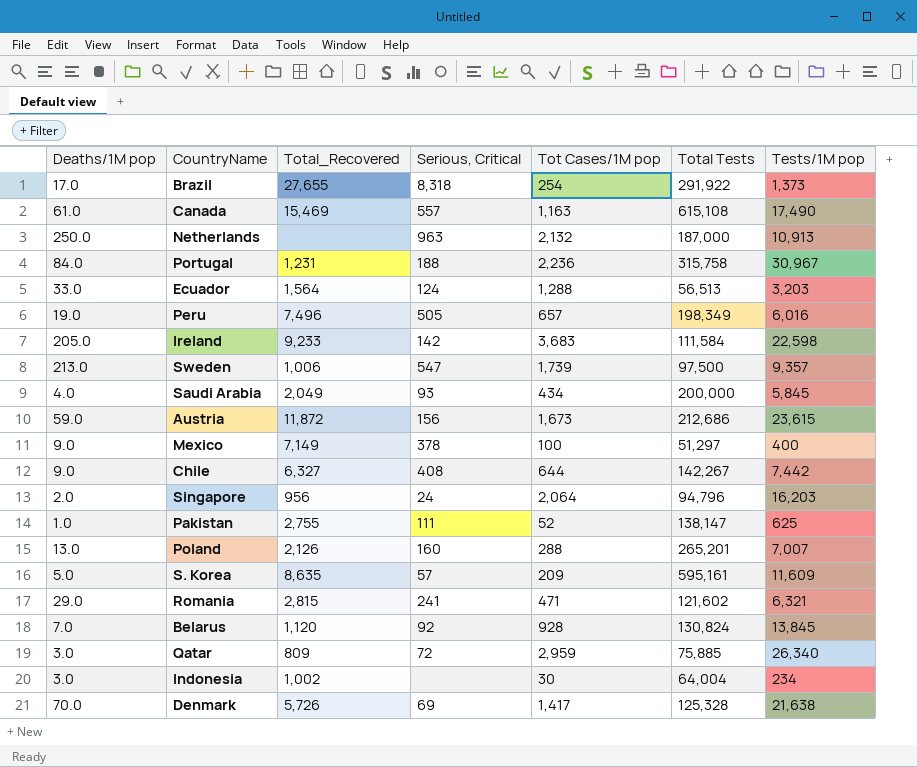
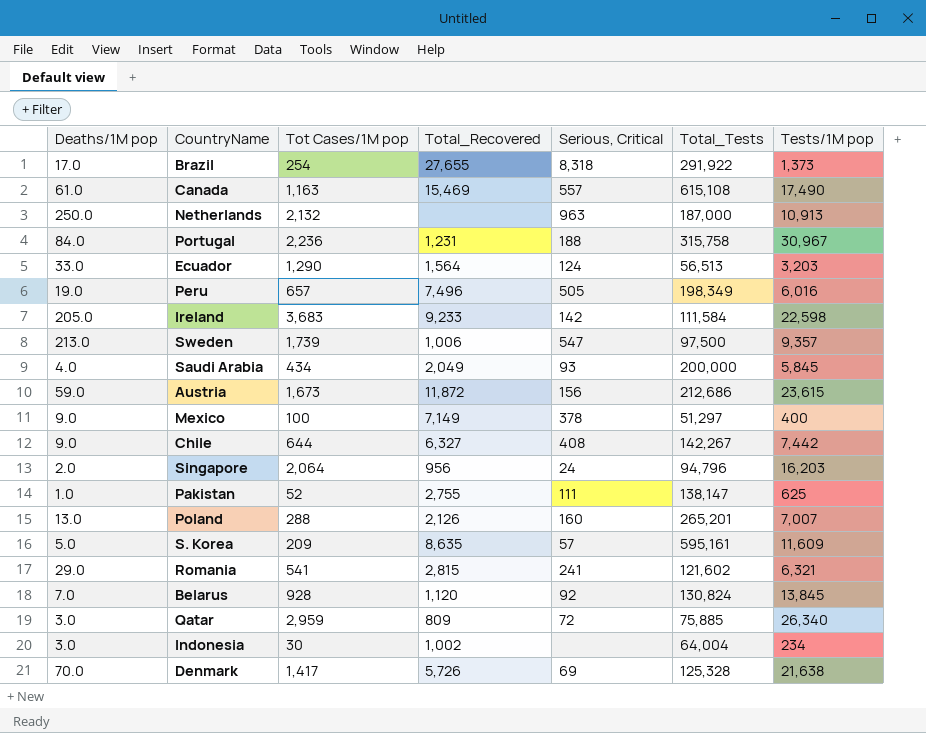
column Tot Cases/1M pop | position: 5 -> 3
column name: Total Tests -> Total_Tests
Ecuador | Tot Cases/1M pop: 1,288 -> 1,290
Romania | Tot Cases/1M pop: 471 -> 541

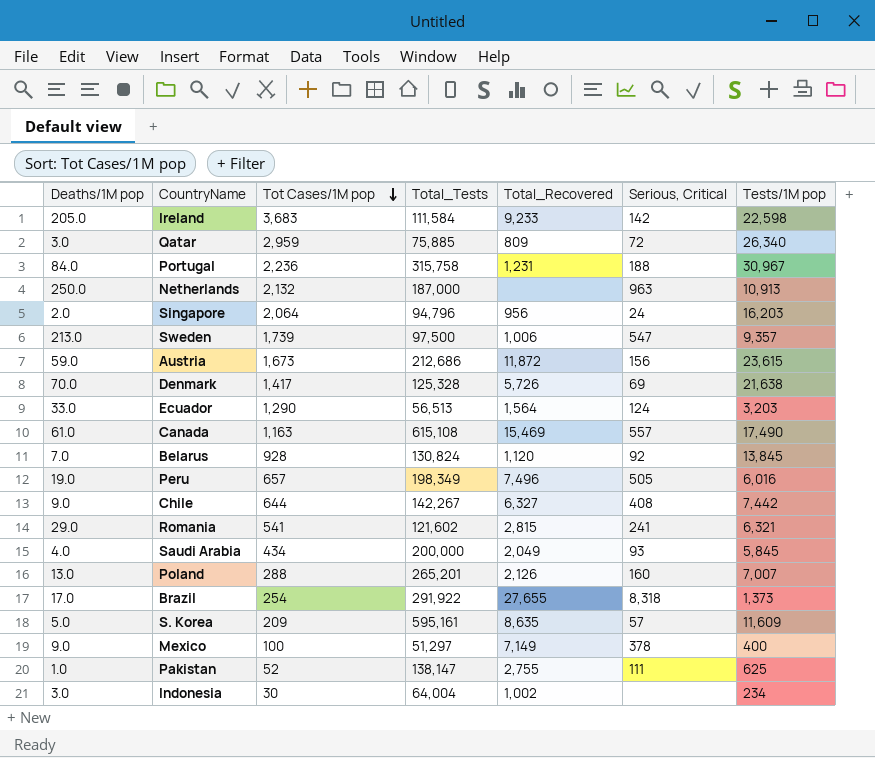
row order: none -> Tot Cases/1M pop descending
column Total_Tests | position: 6 -> 4

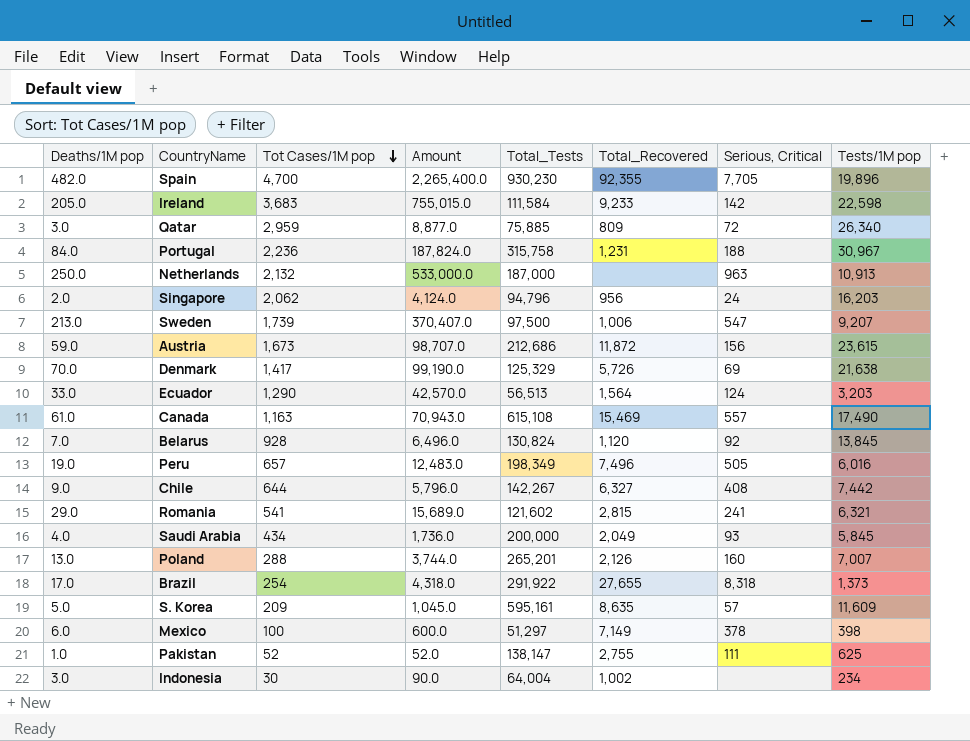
column Amount | formula: none -> [Deaths/1M pop] * [Tot Cases/1M pop]
row Spain: none -> 482.0 | 4,700 | 2,265,400.0 | 930,230 | 92,355 | 7,705 | 19,896
Singapore | Tot Cases/1M pop: 2,064 -> 2,062
Sweden | Tests/1M pop: 9,357 -> 9,207
Denmark | Total_Tests: 125,328 -> 125,329
Mexico | Deaths/1M pop: 9.0 -> 6.0
Mexico | Tests/1M pop: 400 -> 398

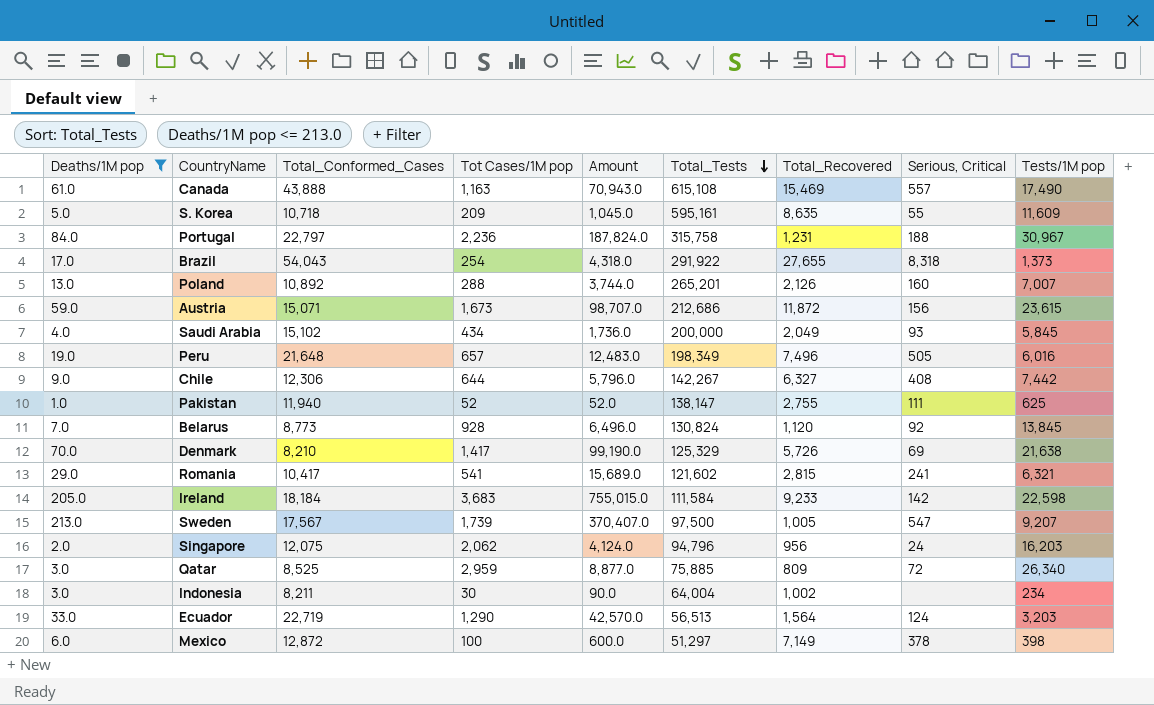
filter: none -> Deaths/1M pop <= 213.0
row order: Tot Cases/1M pop descending -> Total_Tests descending
column Total_Conformed_Cases | position: none -> 3
S. Korea | Serious, Critical: 57 -> 55
Sweden | Total_Recovered: 1,006 -> 1,005

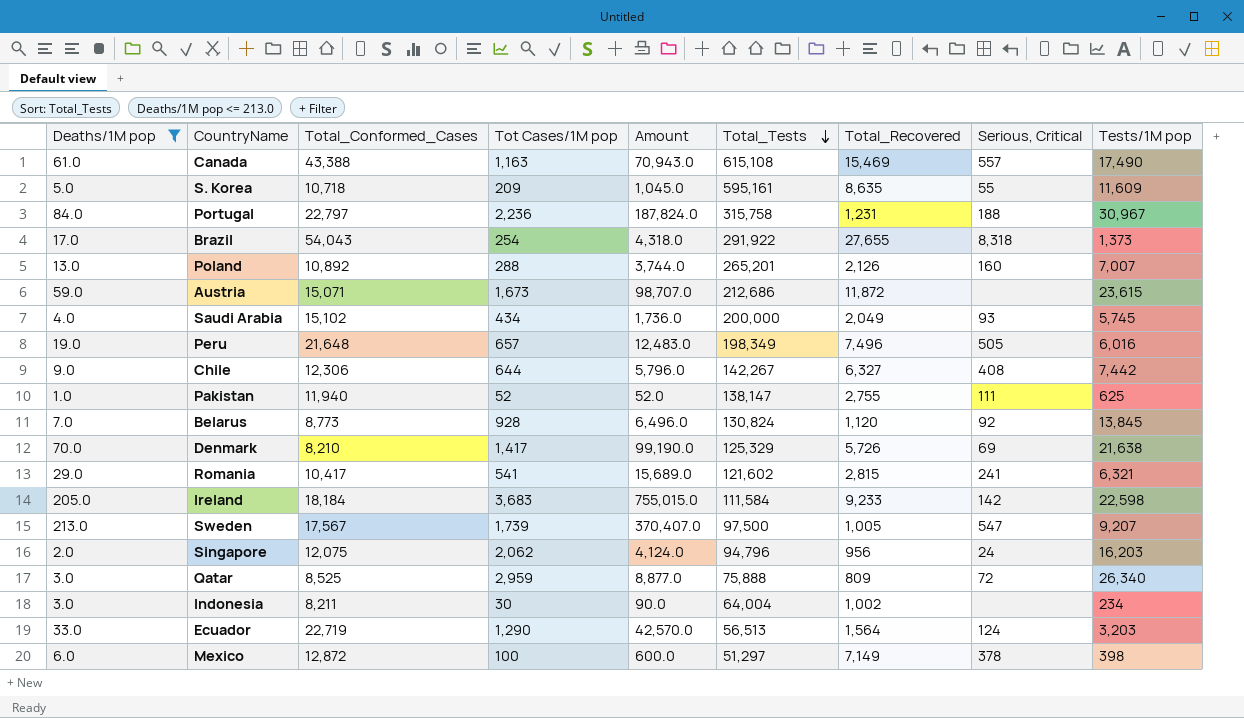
Canada | Total_Conformed_Cases: 43,888 -> 43,388
Austria | Serious, Critical: 156 -> none
Saudi Arabia | Tests/1M pop: 5,845 -> 5,745
Qatar | Total_Tests: 75,885 -> 75,888

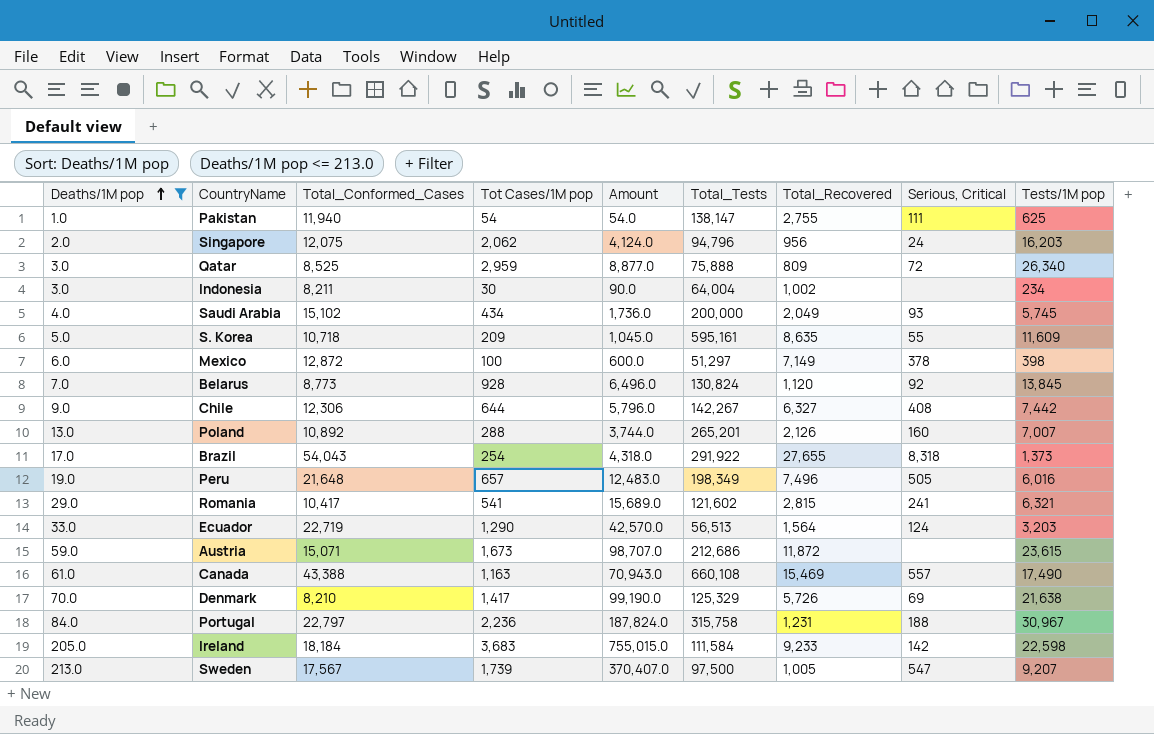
row order: Total_Tests descending -> Deaths/1M pop ascending
Pakistan | Tot Cases/1M pop: 52 -> 54
Pakistan | Amount: 52.0 -> 54.0
Canada | Total_Tests: 615,108 -> 660,108

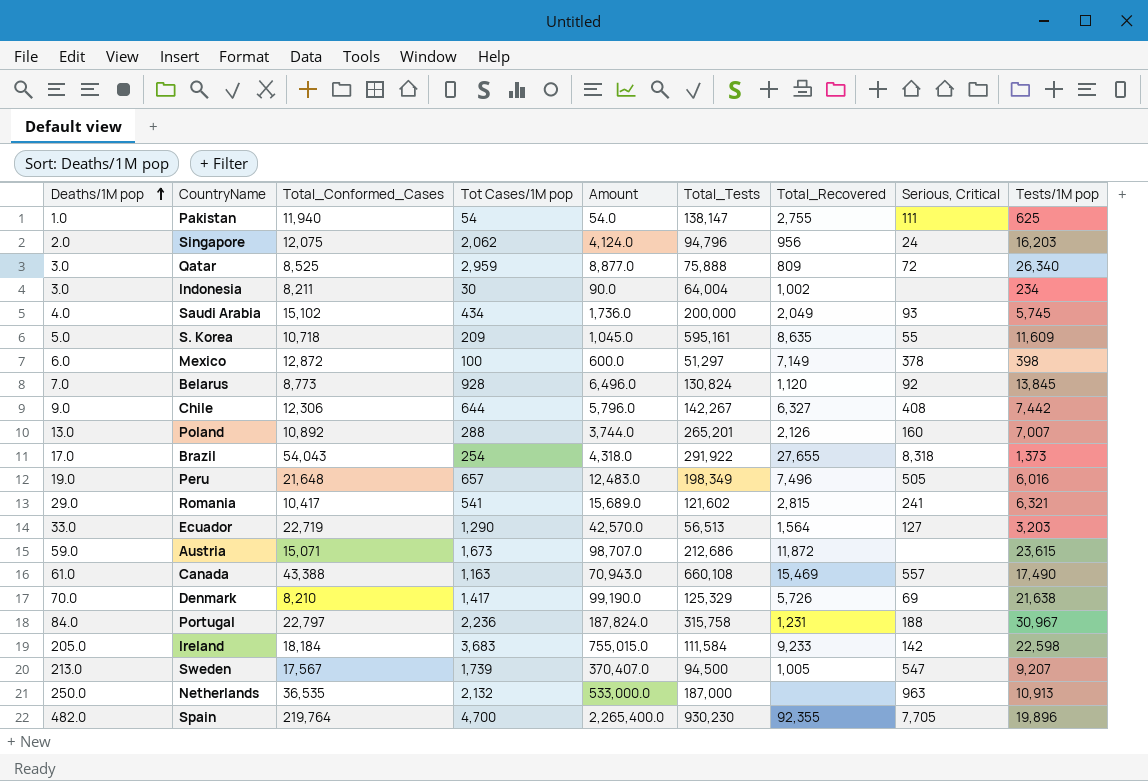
filter: Deaths/1M pop <= 213.0 -> none
Ecuador | Serious, Critical: 124 -> 127
Sweden | Total_Tests: 97,500 -> 94,500

